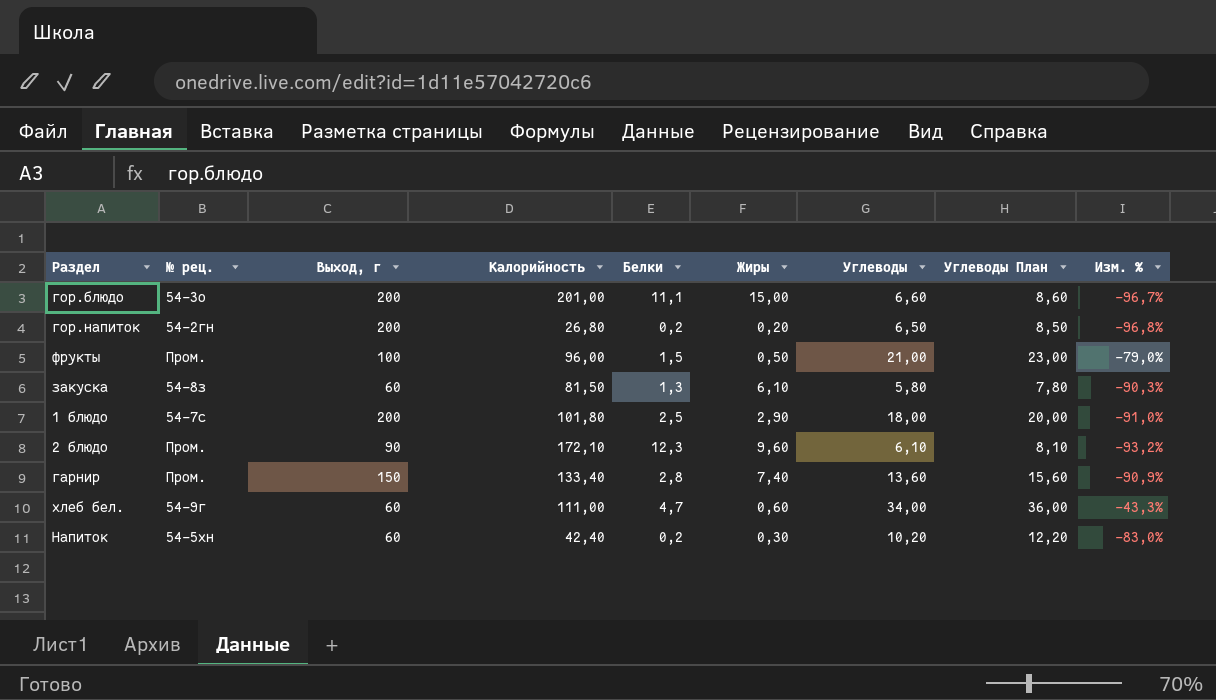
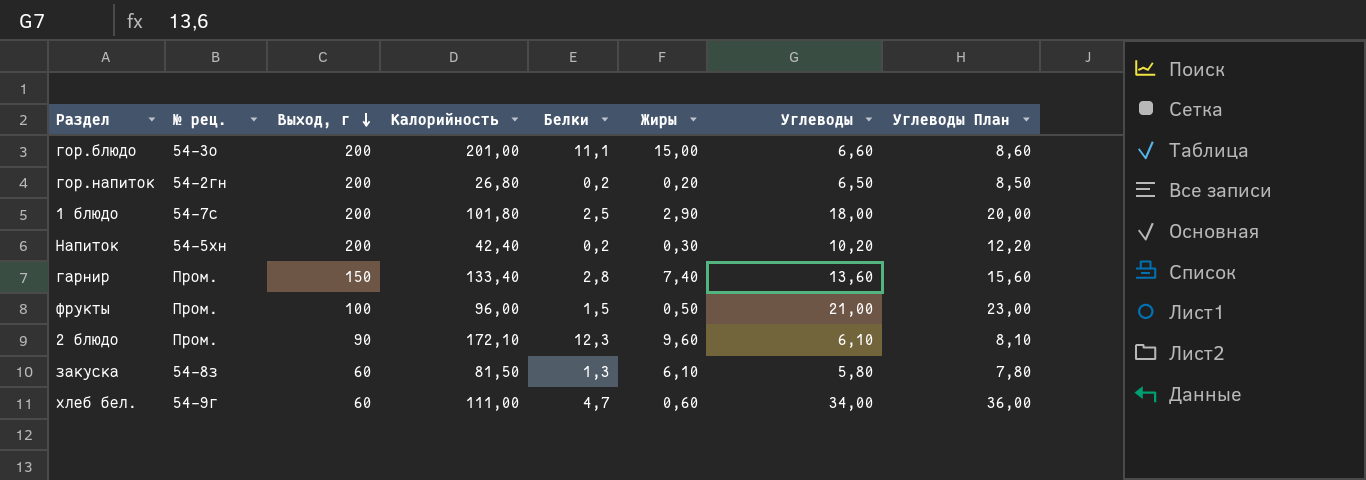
row order: none -> Выход, г descending
column Изм. % | formula: ([Углеводы] - [Выход, г]) / [Выход, г] -> none
Напиток | Выход, г: 60 -> 200

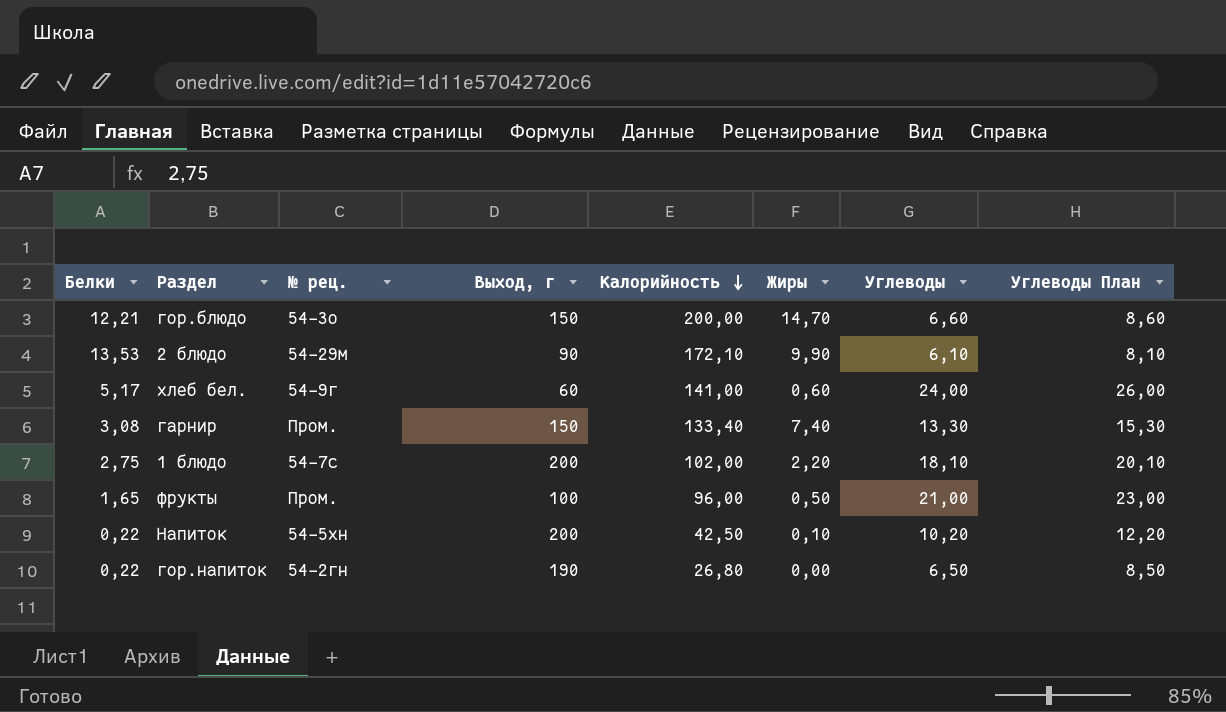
row order: Выход, г descending -> Калорийность descending
column Белки | position: 5 -> 1
row закуска: 54-8з | 60 | 81,50 | 1,3 | 6,10 | 5,80 | 7,80 -> none
гор.блюдо | Белки: 11,1 -> 12,21
гор.блюдо | Выход, г: 200 -> 150
гор.блюдо | Калорийность: 201,00 -> 200,00
гор.блюдо | Жиры: 15,00 -> 14,70
2 блюдо | Белки: 12,3 -> 13,53
2 блюдо | № рец.: Пром. -> 54-29м
2 блюдо | Жиры: 9,60 -> 9,90
хлеб бел. | Белки: 4,7 -> 5,17
хлеб бел. | Калорийность: 111,00 -> 141,00
хлеб бел. | Углеводы: 34,00 -> 24,00
хлеб бел. | Углеводы План: 36,00 -> 26,00
гарнир | Белки: 2,8 -> 3,08
гарнир | Углеводы: 13,60 -> 13,30
гарнир | Углеводы План: 15,60 -> 15,30
1 блюдо | Белки: 2,5 -> 2,75
1 блюдо | Калорийность: 101,80 -> 102,00
1 блюдо | Жиры: 2,90 -> 2,20
1 блюдо | Углеводы: 18,00 -> 18,10
1 блюдо | Углеводы План: 20,00 -> 20,10
фрукты | Белки: 1,5 -> 1,65
Напиток | Белки: 0,2 -> 0,22
Напиток | Калорийность: 42,40 -> 42,50
Напиток | Жиры: 0,30 -> 0,10
гор.напиток | Белки: 0,2 -> 0,22
гор.напиток | Выход, г: 200 -> 190
гор.напиток | Жиры: 0,20 -> 0,00

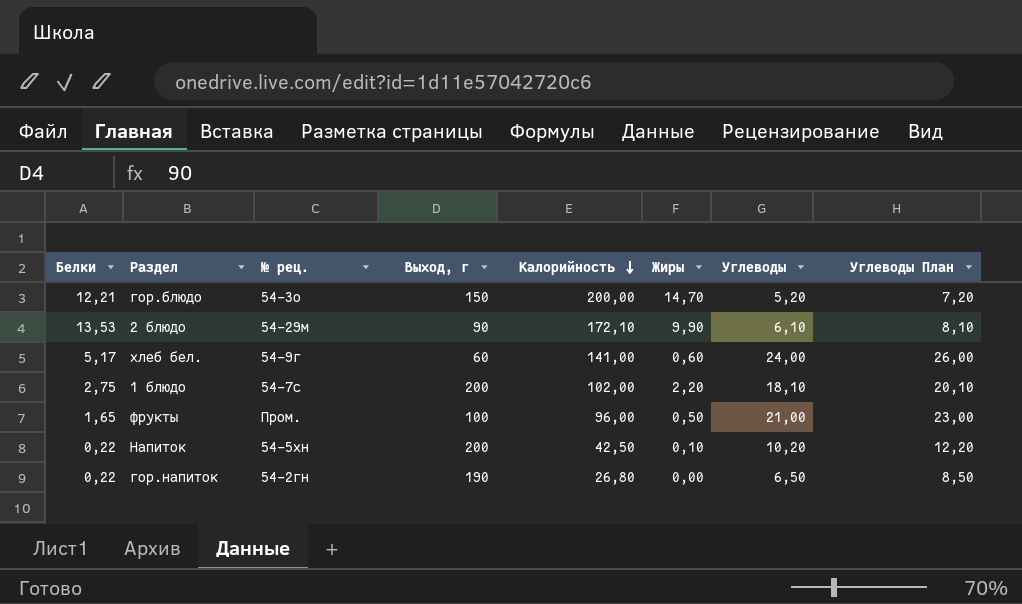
row гарнир: 3,08 | Пром. | 150 | 133,40 | 7,40 | 13,30 | 15,30 -> none
гор.блюдо | Углеводы: 6,60 -> 5,20
гор.блюдо | Углеводы План: 8,60 -> 7,20

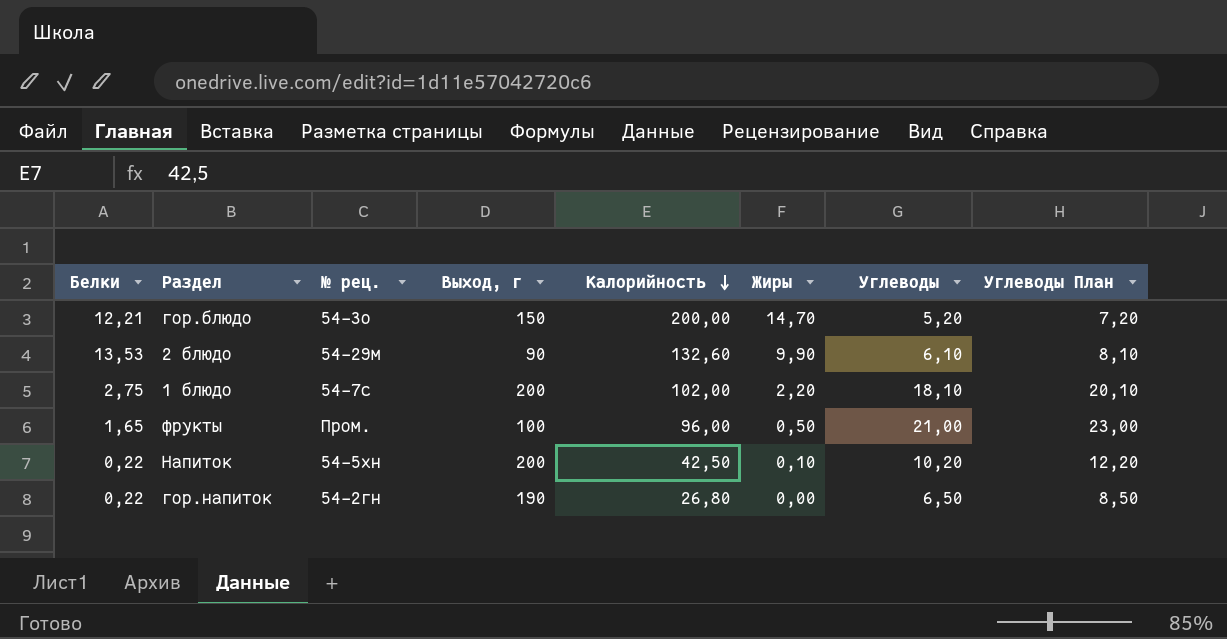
row хлеб бел.: 5,17 | 54-9г | 60 | 141,00 | 0,60 | 24,00 | 26,00 -> none
2 блюдо | Калорийность: 172,10 -> 132,60

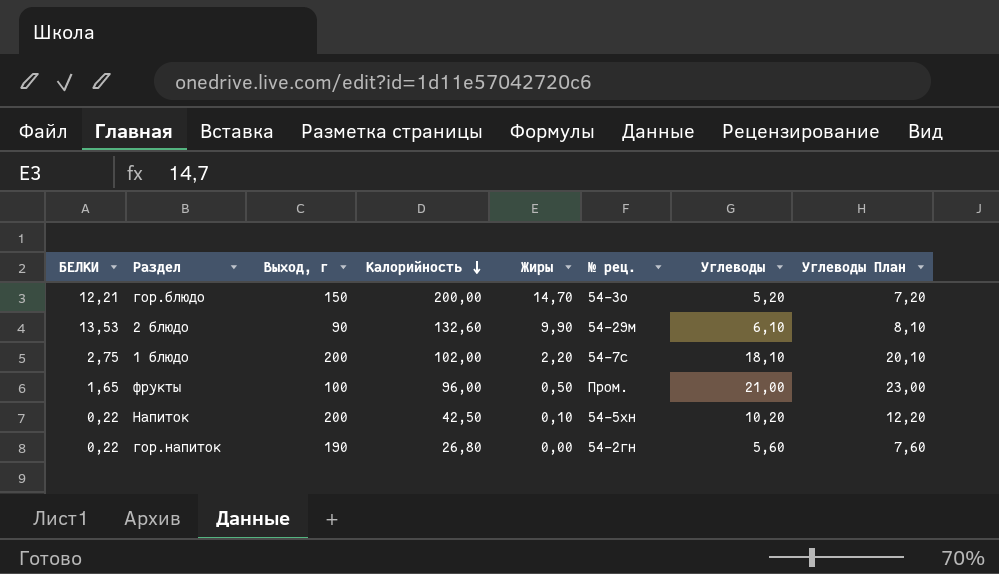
column name: Белки -> БЕЛКИ
column № рец. | position: 3 -> 6
гор.напиток | Углеводы: 6,50 -> 5,60
гор.напиток | Углеводы План: 8,50 -> 7,60

